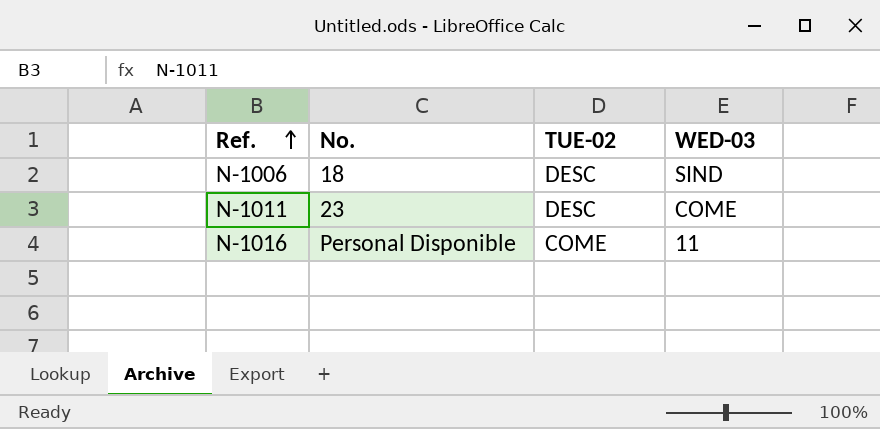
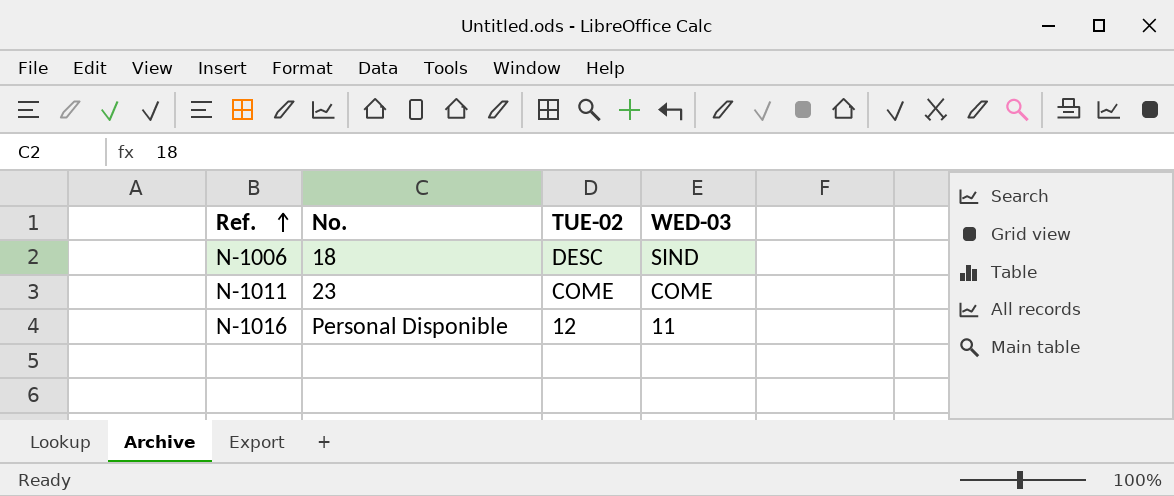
N-1011 | TUE-02: DESC -> COME
N-1016 | TUE-02: COME -> 12

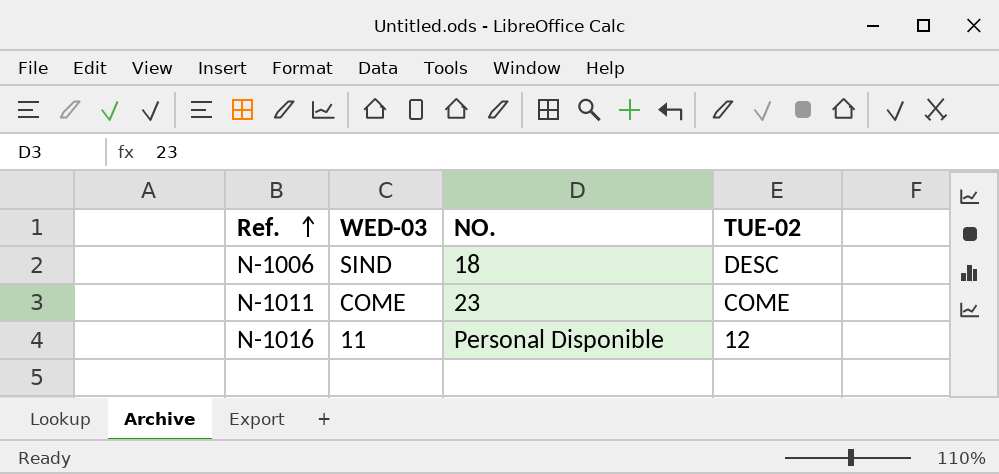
column WED-03 | position: 4 -> 2
column name: No. -> NO.

